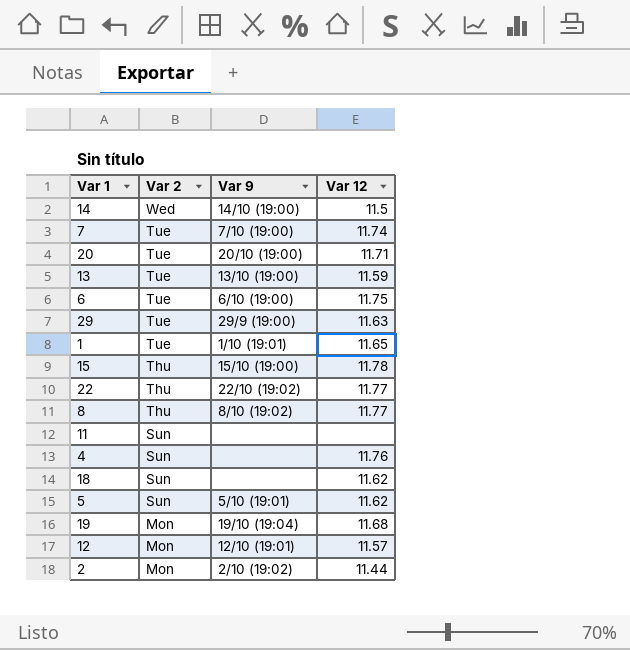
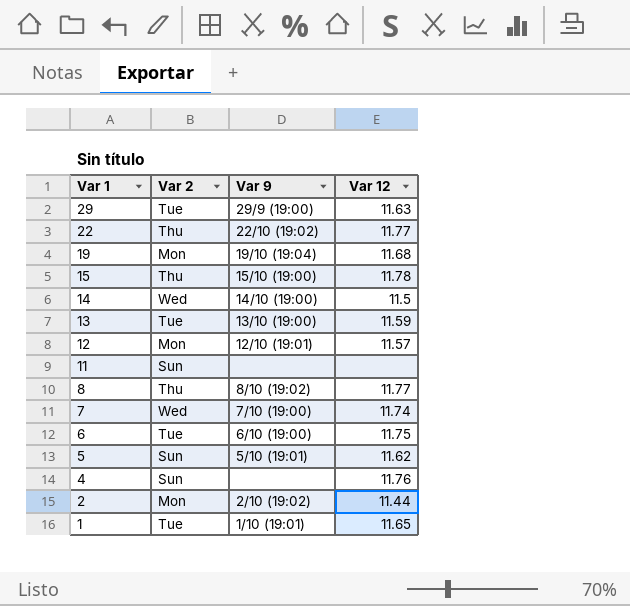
row order: Var 2 descending -> Var 1 descending
row 20: Tue | 20/10 (19:00) | 11.71 -> none
row 18: Sun | none | 11.62 -> none
7 | Var 2: Tue -> Wed

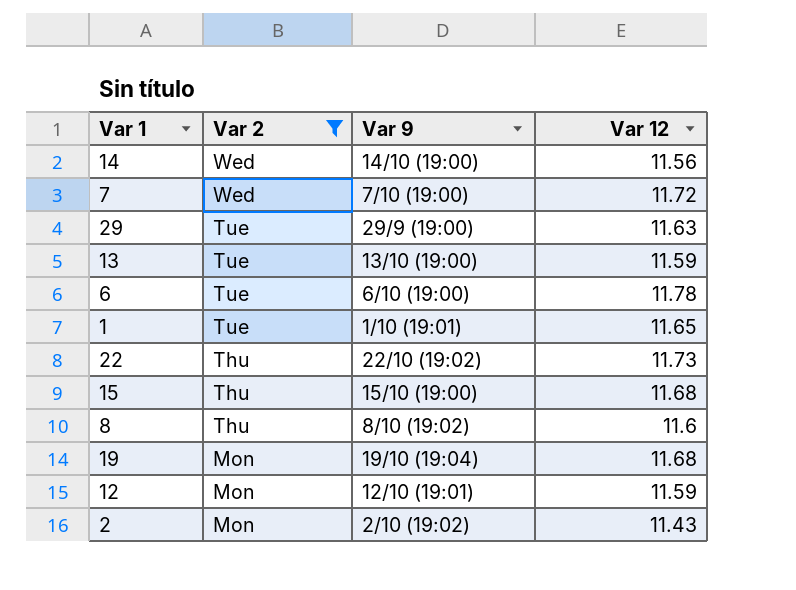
filter: none -> Var 2 != Sun
row order: Var 1 descending -> Var 2 descending
14 | Var 12: 11.5 -> 11.56
7 | Var 12: 11.74 -> 11.72
6 | Var 12: 11.75 -> 11.78
22 | Var 12: 11.77 -> 11.73
15 | Var 12: 11.78 -> 11.68
8 | Var 12: 11.77 -> 11.6
12 | Var 12: 11.57 -> 11.59
2 | Var 12: 11.44 -> 11.43

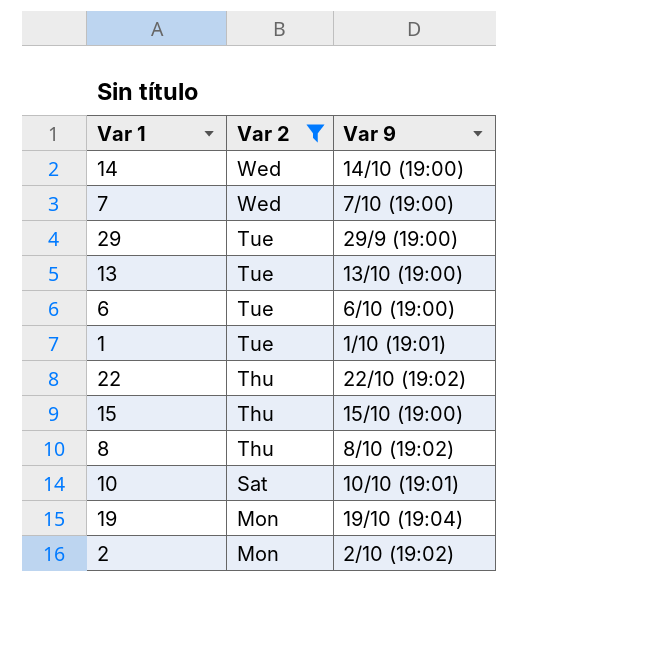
column Var 12 | position: 4 -> none
row 12: Mon | 12/10 (19:01) | 11.59 -> none
row 10: none -> Sat | 10/10 (19:01)

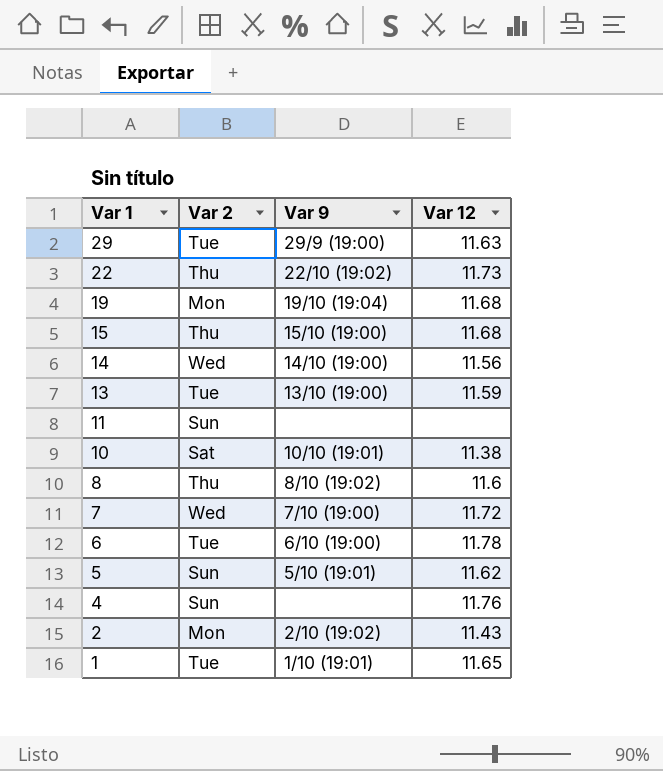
filter: Var 2 != Sun -> none
row order: Var 2 descending -> Var 1 descending
column Var 12 | position: none -> 4

